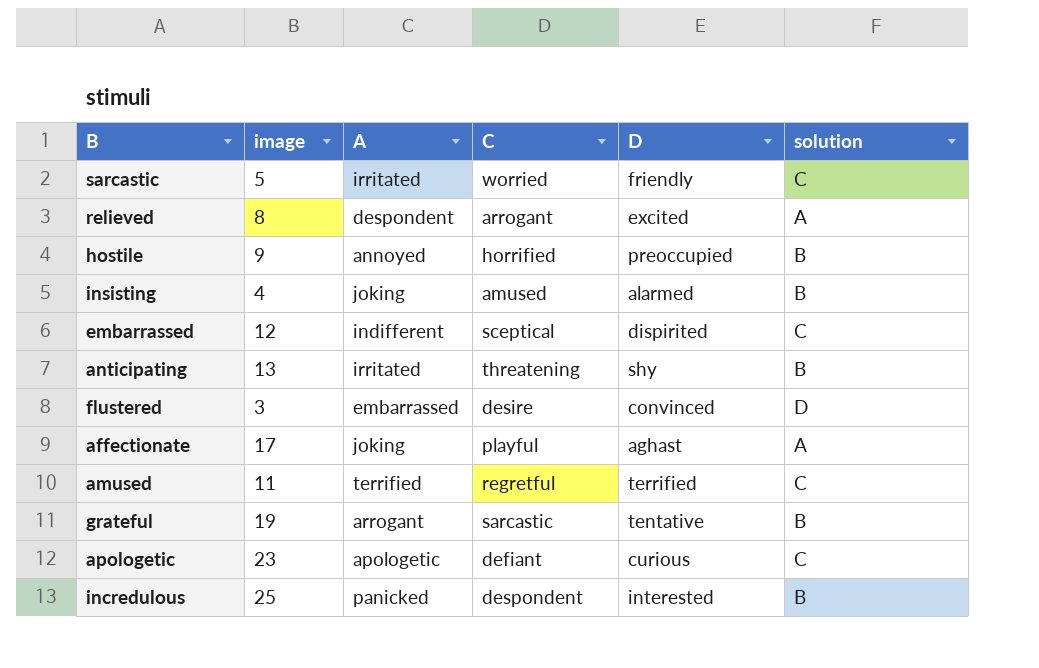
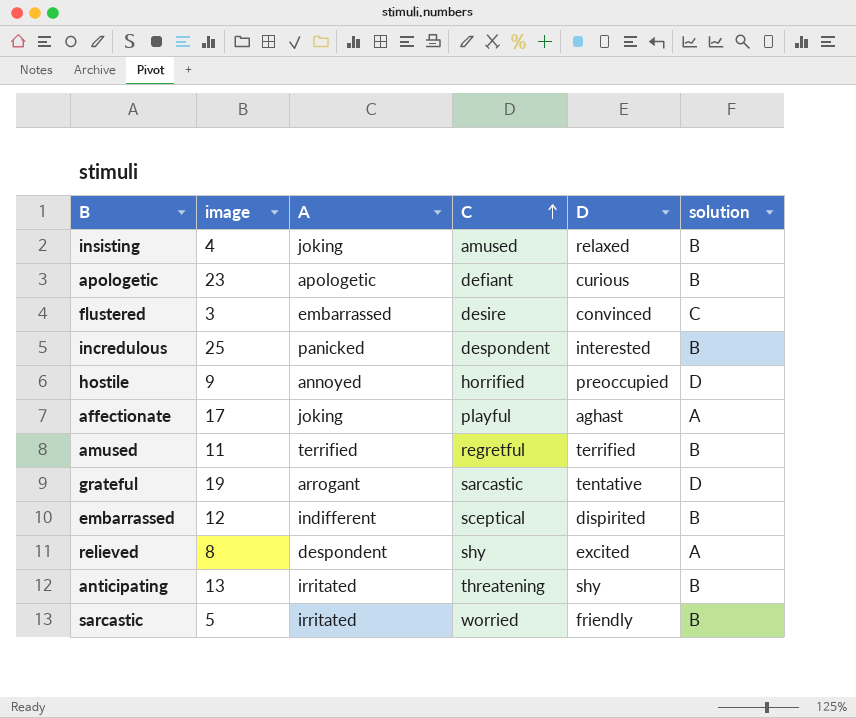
row order: none -> C ascending
insisting | D: alarmed -> relaxed
apologetic | solution: C -> B
flustered | solution: D -> C
hostile | solution: B -> D
amused | solution: C -> B
grateful | solution: B -> D
embarrassed | solution: C -> B
relieved | C: arrogant -> shy
sarcastic | solution: C -> B

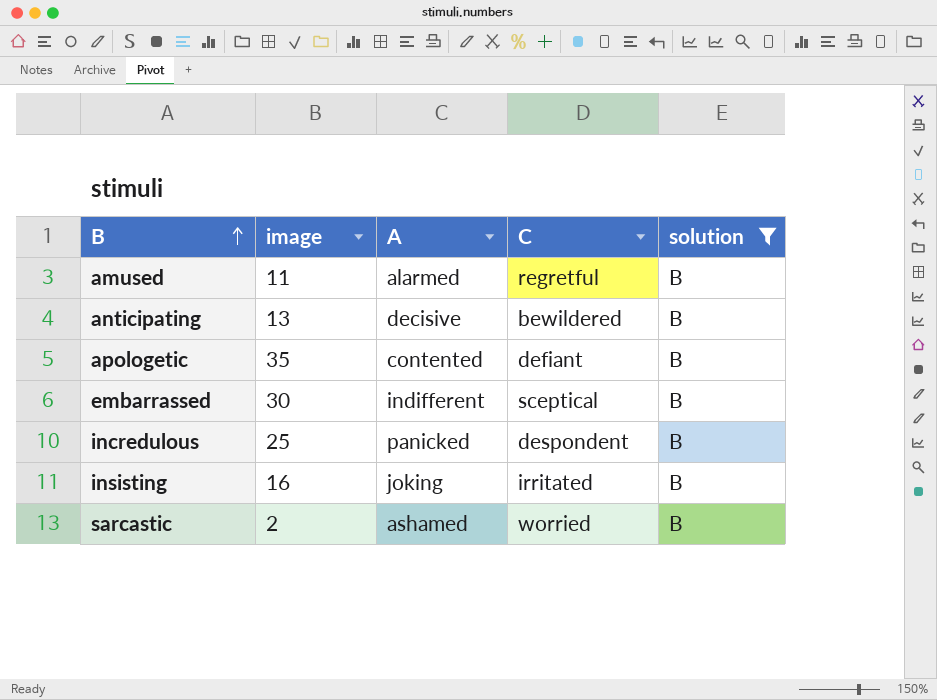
filter: none -> solution = B
row order: C ascending -> B ascending
column D | position: 5 -> none
amused | A: terrified -> alarmed
anticipating | A: irritated -> decisive
anticipating | C: threatening -> bewildered
apologetic | image: 23 -> 35
apologetic | A: apologetic -> contented
embarrassed | image: 12 -> 30
insisting | image: 4 -> 16
insisting | C: amused -> irritated
sarcastic | image: 5 -> 2
sarcastic | A: irritated -> ashamed

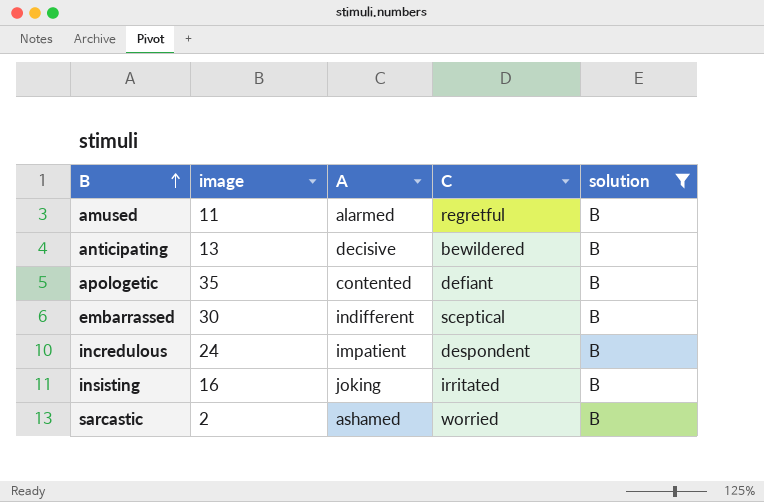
incredulous | image: 25 -> 24
incredulous | A: panicked -> impatient

